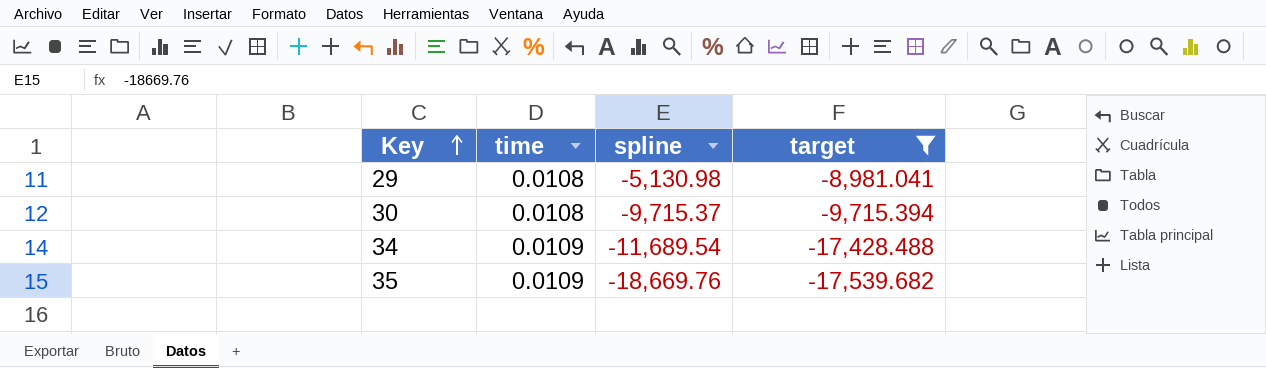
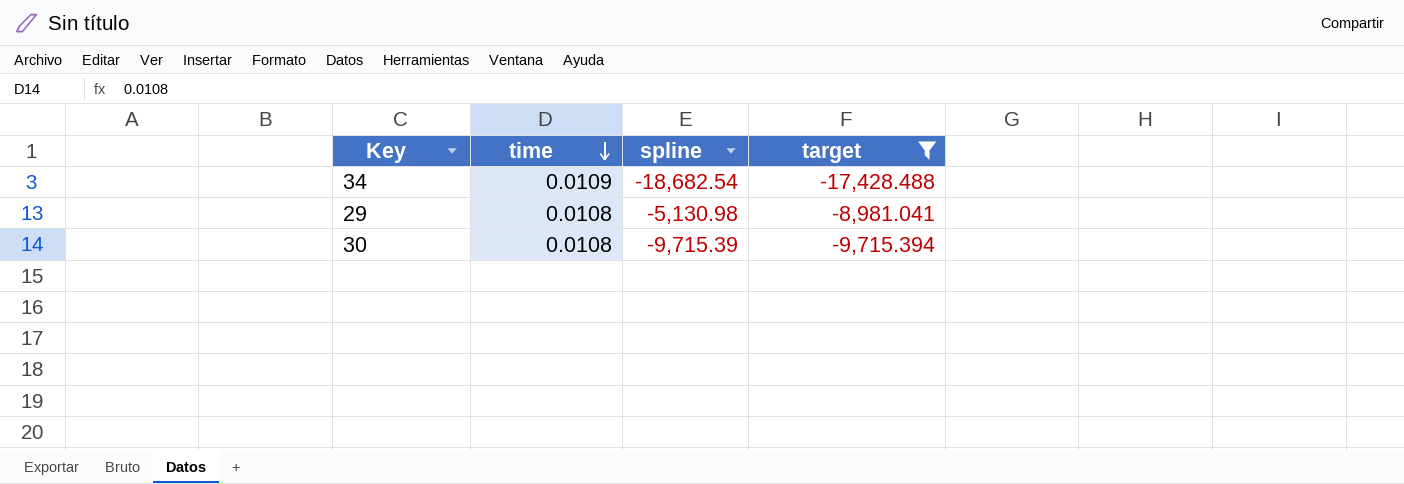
row order: Key ascending -> time descending
row 35: 0.0109 | -18,669.76 | -17,539.682 -> none
34 | spline: -11,689.54 -> -18,682.54
30 | spline: -9,715.37 -> -9,715.39

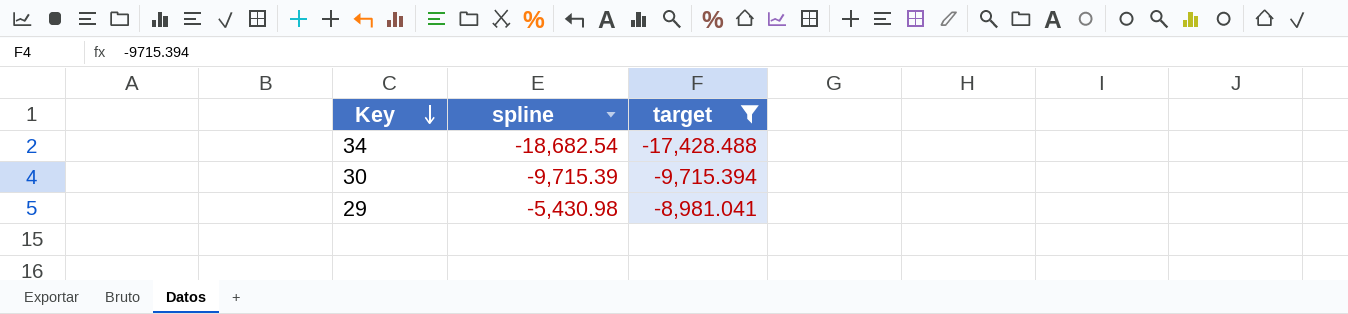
row order: time descending -> Key descending
column time | position: 2 -> none
29 | spline: -5,130.98 -> -5,430.98

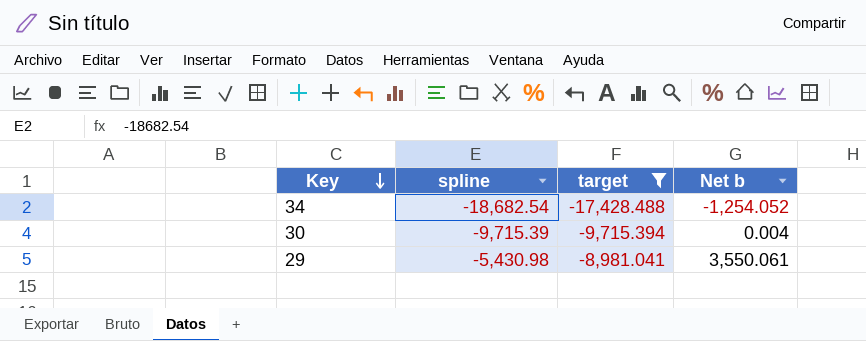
column Net b | formula: none -> [spline] - [target]

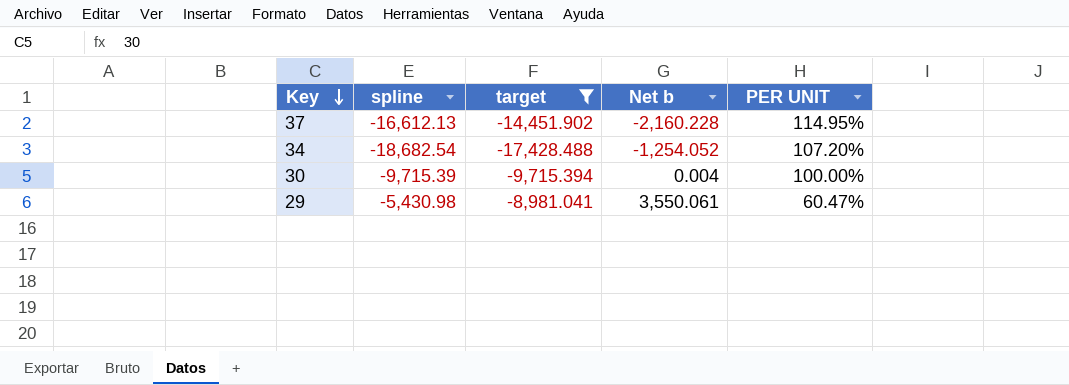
column PER UNIT | formula: none -> [spline] / [target]
row 37: none -> -16,612.13 | -14,451.902 | -2,160.228 | 114.95%

